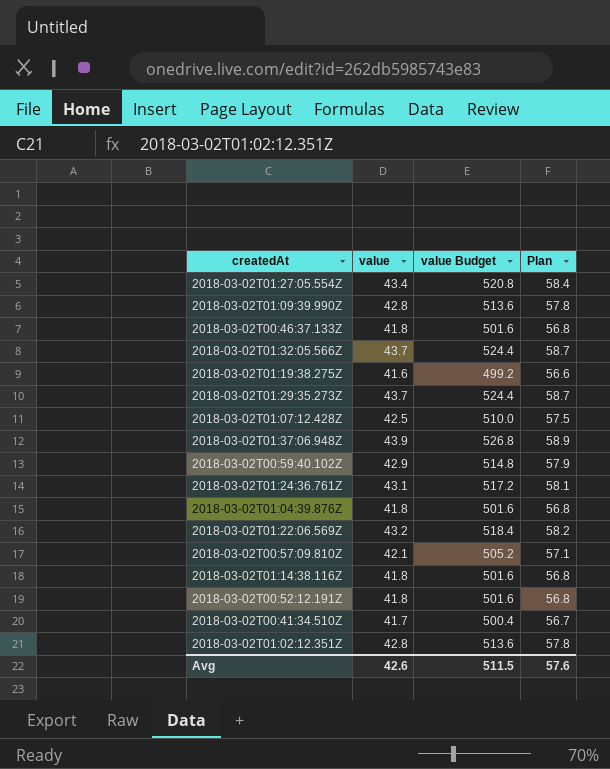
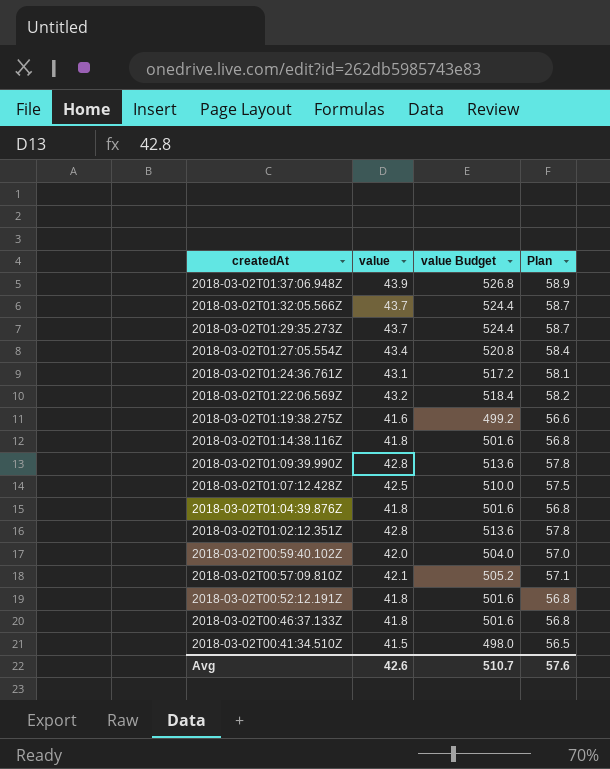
row order: none -> createdAt descending
2018-03-02T00:59:40.102Z | value: 42.9 -> 42.0
2018-03-02T00:59:40.102Z | value Budget: 514.8 -> 504.0
2018-03-02T00:59:40.102Z | Plan: 57.9 -> 57.0
2018-03-02T00:41:34.510Z | value: 41.7 -> 41.5
2018-03-02T00:41:34.510Z | value Budget: 500.4 -> 498.0
2018-03-02T00:41:34.510Z | Plan: 56.7 -> 56.5
Avg | value Budget: 511.5 -> 510.7

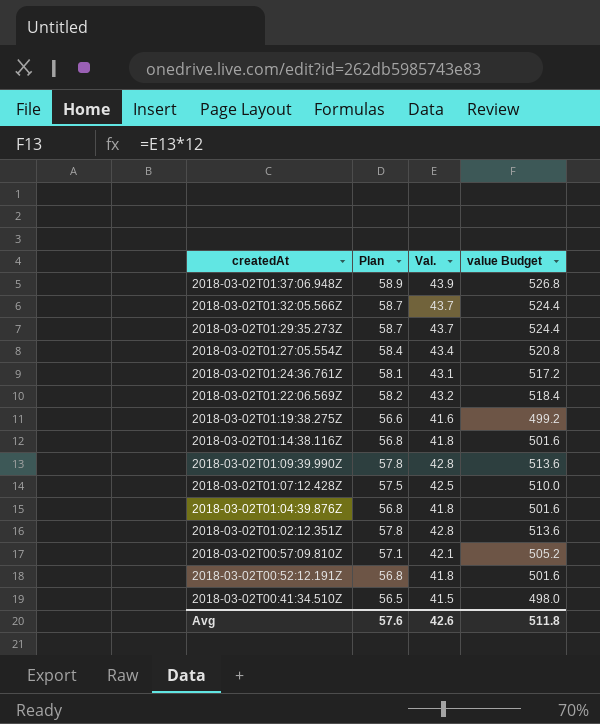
column Plan | position: 4 -> 2
column name: value -> Val.
row 2018-03-02T00:59:40.102Z: 42.0 | 504.0 | 57.0 -> none
row 2018-03-02T00:46:37.133Z: 41.8 | 501.6 | 56.8 -> none
Avg | value Budget: 510.7 -> 511.8

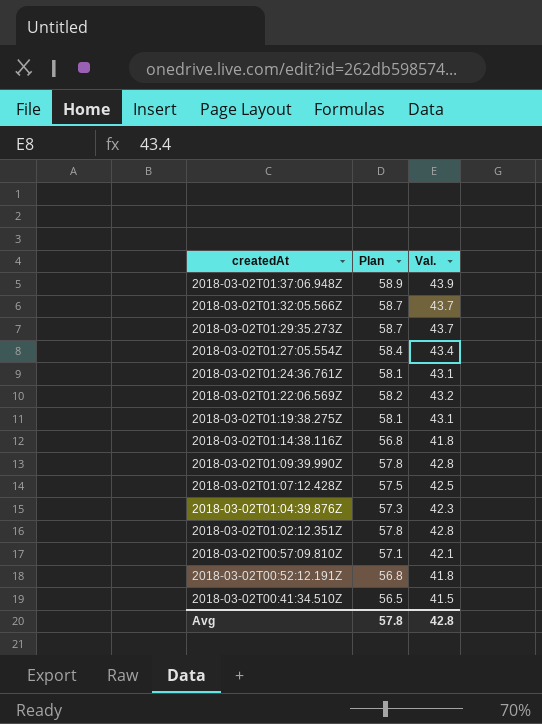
column value Budget | formula: [Val.] * 12 -> none
2018-03-02T01:19:38.275Z | Plan: 56.6 -> 58.1
2018-03-02T01:19:38.275Z | Val.: 41.6 -> 43.1
2018-03-02T01:04:39.876Z | Plan: 56.8 -> 57.3
2018-03-02T01:04:39.876Z | Val.: 41.8 -> 42.3
Avg | Plan: 57.6 -> 57.8
Avg | Val.: 42.6 -> 42.8

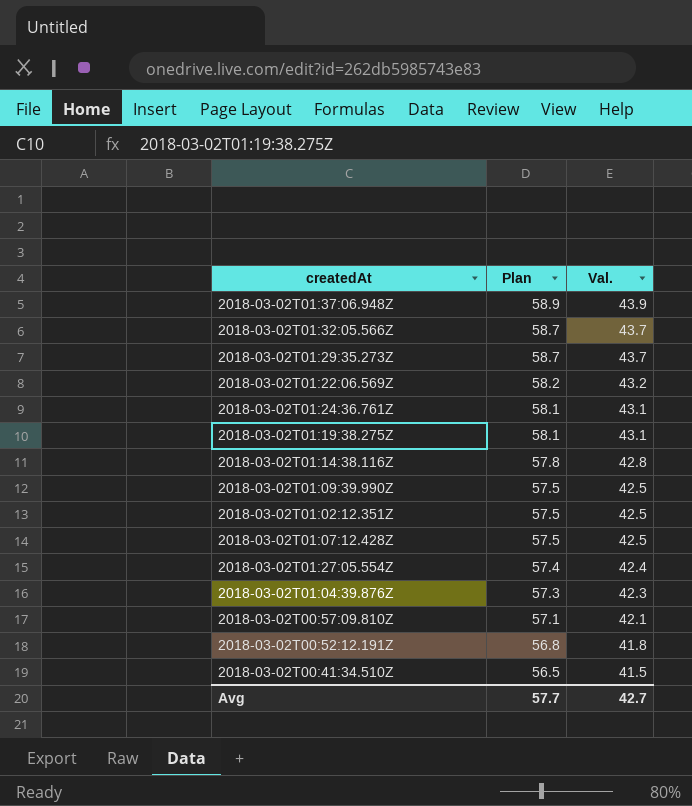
row order: createdAt descending -> Plan descending
2018-03-02T01:14:38.116Z | Plan: 56.8 -> 57.8
2018-03-02T01:14:38.116Z | Val.: 41.8 -> 42.8
2018-03-02T01:09:39.990Z | Plan: 57.8 -> 57.5
2018-03-02T01:09:39.990Z | Val.: 42.8 -> 42.5
2018-03-02T01:02:12.351Z | Plan: 57.8 -> 57.5
2018-03-02T01:02:12.351Z | Val.: 42.8 -> 42.5
2018-03-02T01:27:05.554Z | Plan: 58.4 -> 57.4
2018-03-02T01:27:05.554Z | Val.: 43.4 -> 42.4
Avg | Plan: 57.8 -> 57.7
Avg | Val.: 42.8 -> 42.7

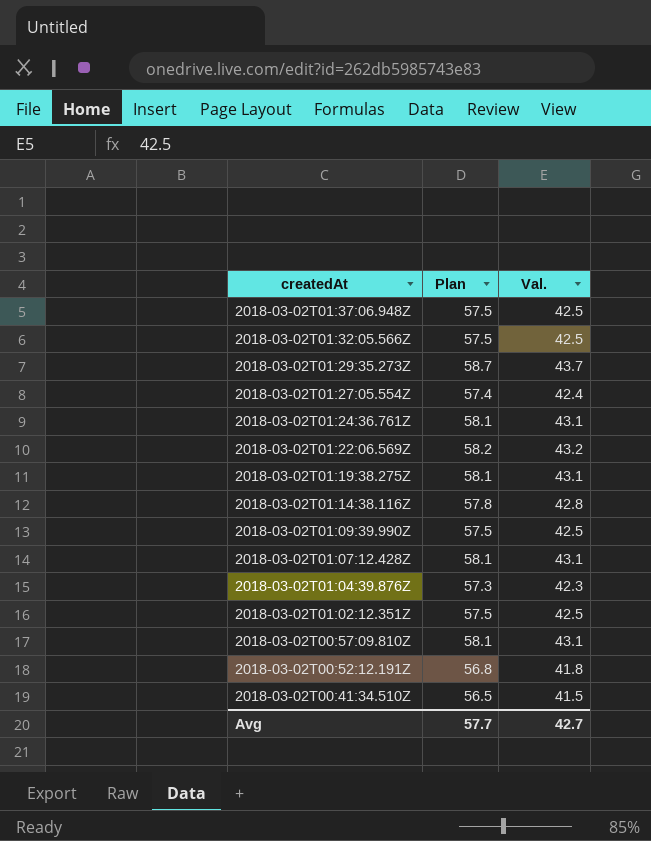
row order: Plan descending -> createdAt descending
2018-03-02T01:37:06.948Z | Plan: 58.9 -> 57.5
2018-03-02T01:37:06.948Z | Val.: 43.9 -> 42.5
2018-03-02T01:32:05.566Z | Plan: 58.7 -> 57.5
2018-03-02T01:32:05.566Z | Val.: 43.7 -> 42.5
2018-03-02T01:07:12.428Z | Plan: 57.5 -> 58.1
2018-03-02T01:07:12.428Z | Val.: 42.5 -> 43.1
2018-03-02T00:57:09.810Z | Plan: 57.1 -> 58.1
2018-03-02T00:57:09.810Z | Val.: 42.1 -> 43.1

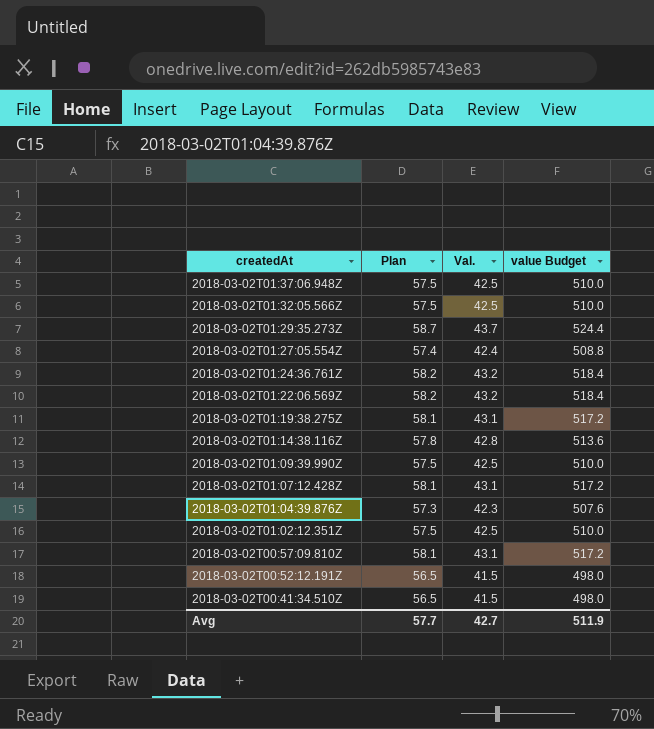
column value Budget | formula: none -> [Val.] * 12
2018-03-02T01:24:36.761Z | Plan: 58.1 -> 58.2
2018-03-02T01:24:36.761Z | Val.: 43.1 -> 43.2
2018-03-02T00:52:12.191Z | Plan: 56.8 -> 56.5
2018-03-02T00:52:12.191Z | Val.: 41.8 -> 41.5

